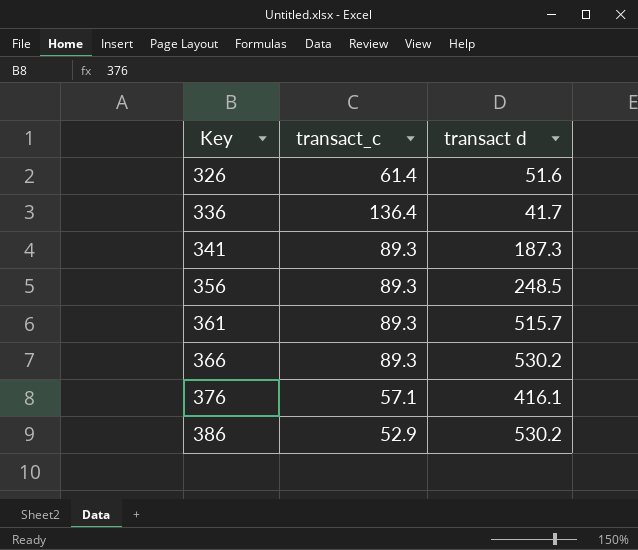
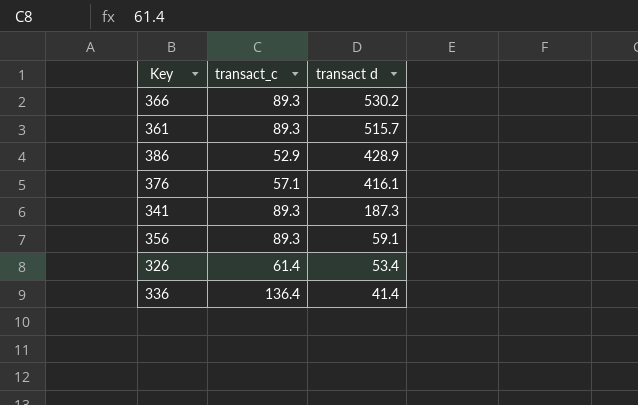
row order: Key ascending -> transact d descending
386 | transact d: 530.2 -> 428.9
356 | transact d: 248.5 -> 59.1
326 | transact d: 51.6 -> 53.4
336 | transact d: 41.7 -> 41.4

